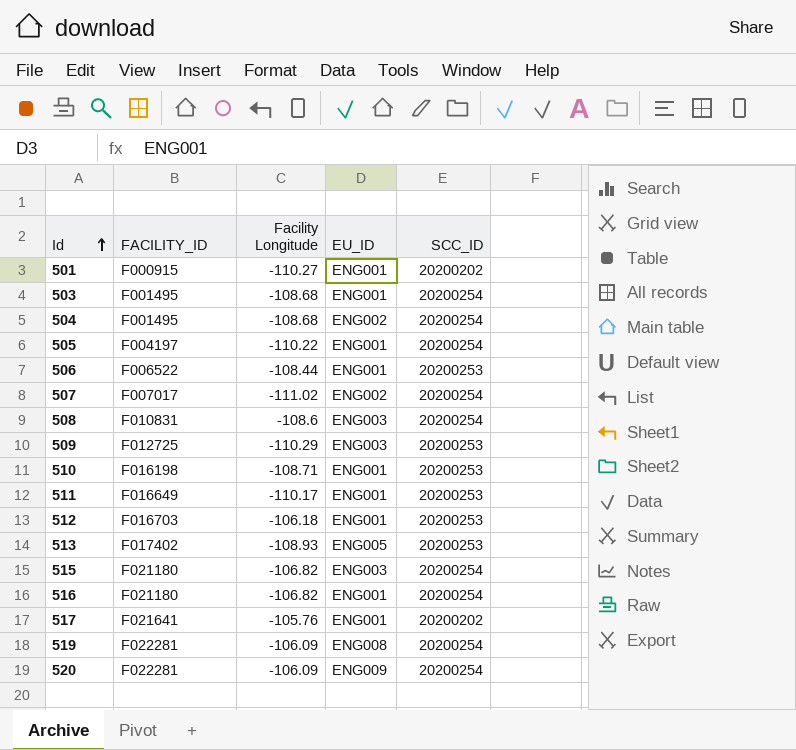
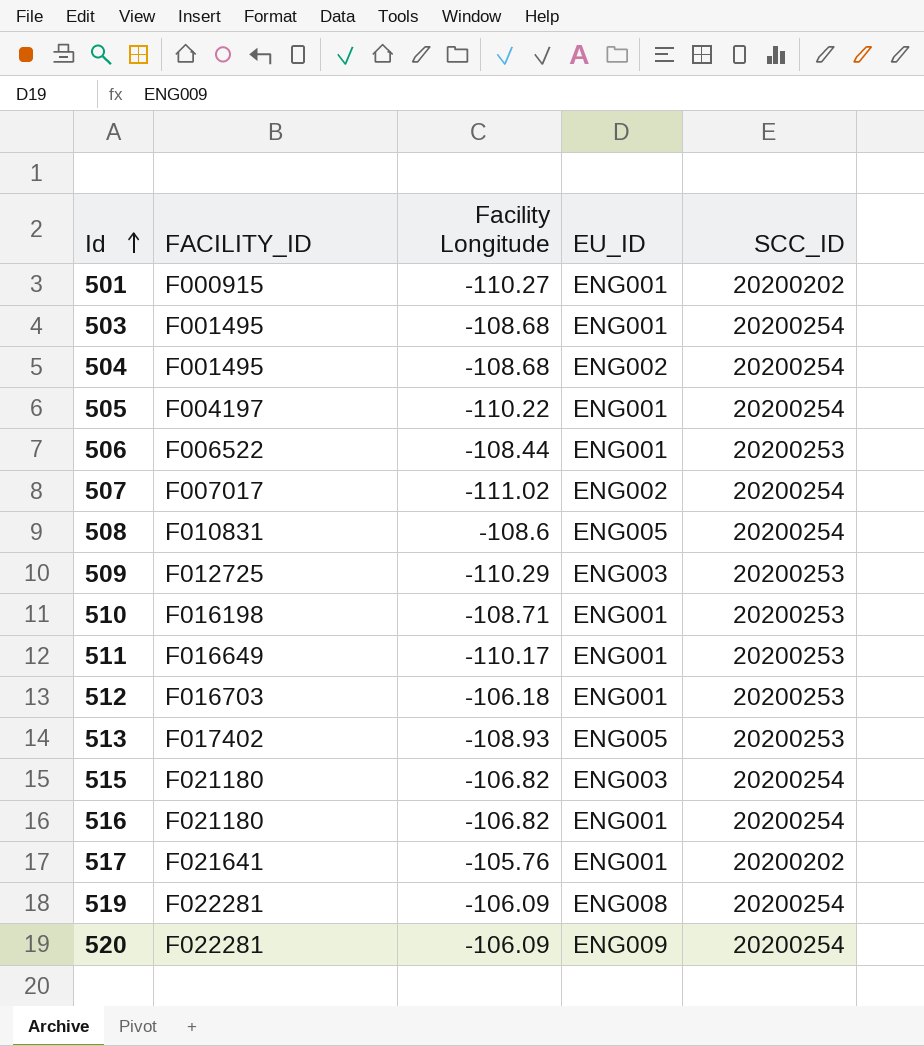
508 | EU_ID: ENG003 -> ENG005

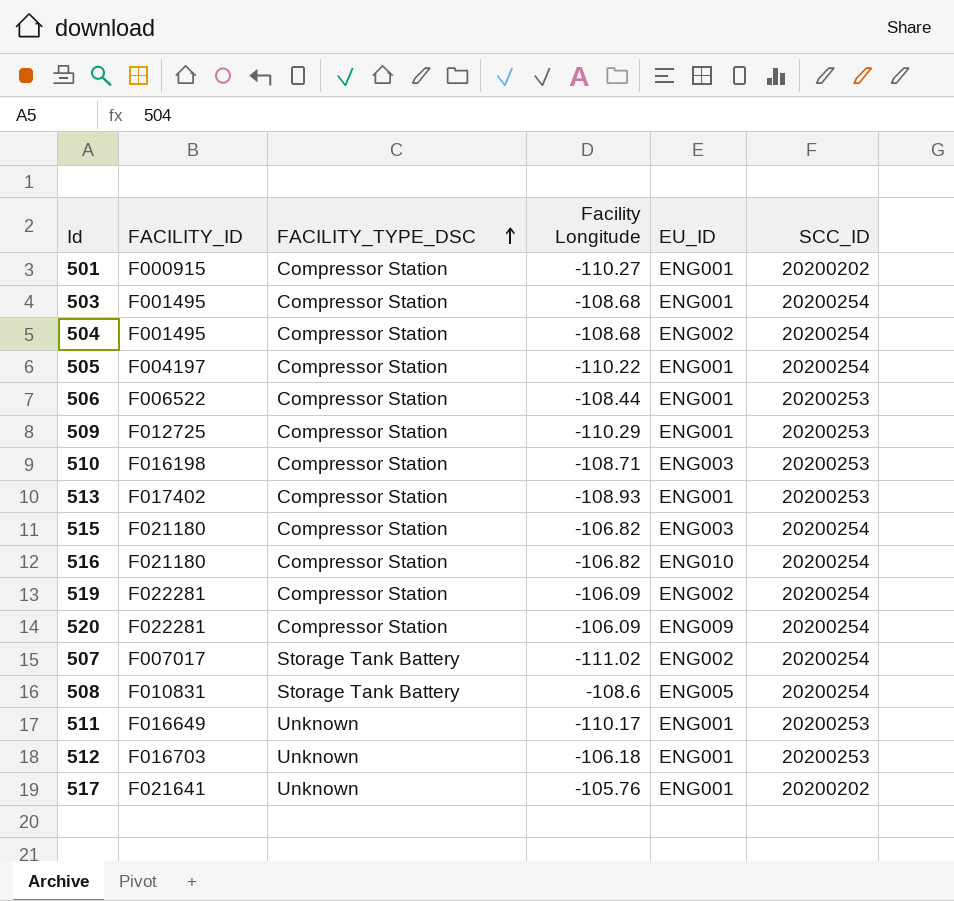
row order: Id ascending -> FACILITY_TYPE_DSC ascending
column FACILITY_TYPE_DSC | position: none -> 3
509 | EU_ID: ENG003 -> ENG001
510 | EU_ID: ENG001 -> ENG003
513 | EU_ID: ENG005 -> ENG001
516 | EU_ID: ENG001 -> ENG010
519 | EU_ID: ENG008 -> ENG002

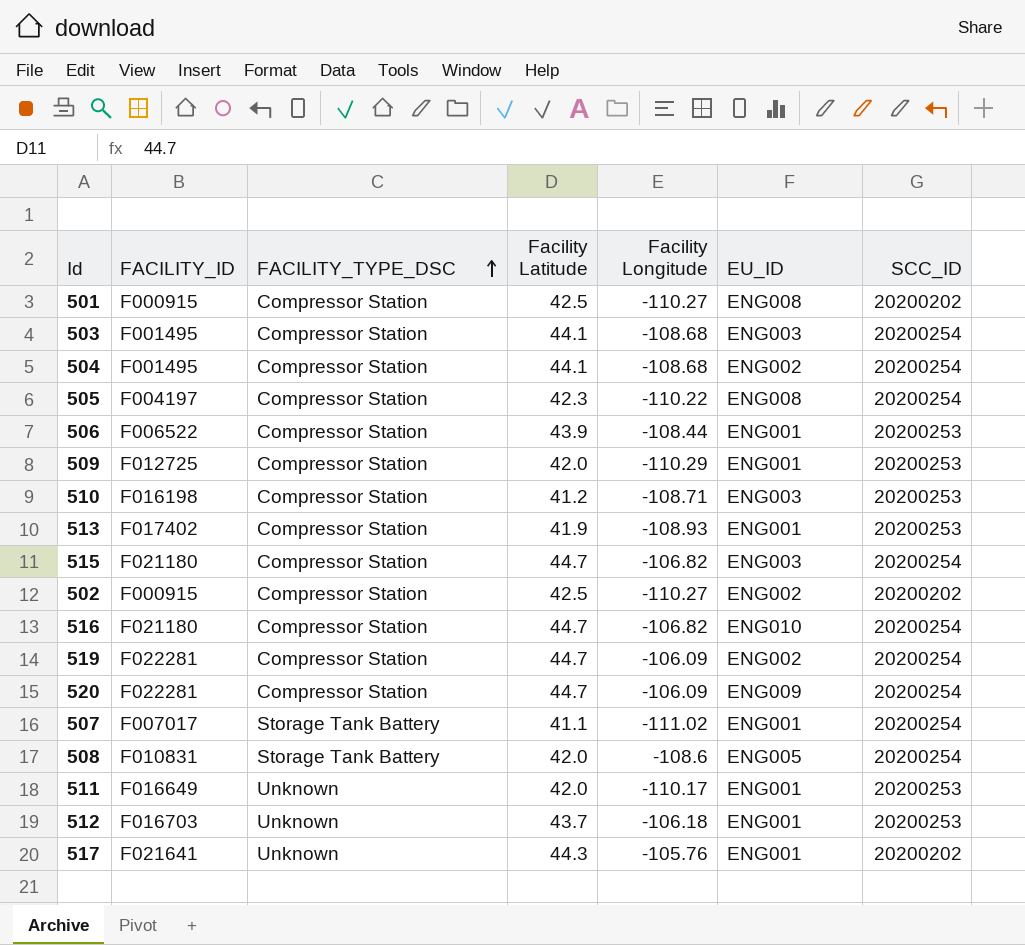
column Facility Latitude | position: none -> 4
501 | EU_ID: ENG001 -> ENG008
503 | EU_ID: ENG001 -> ENG003
505 | EU_ID: ENG001 -> ENG008
row 502: none -> F000915 | Compressor Station | 42.5 | -110.27 | ENG002 | 20200202
507 | EU_ID: ENG002 -> ENG001

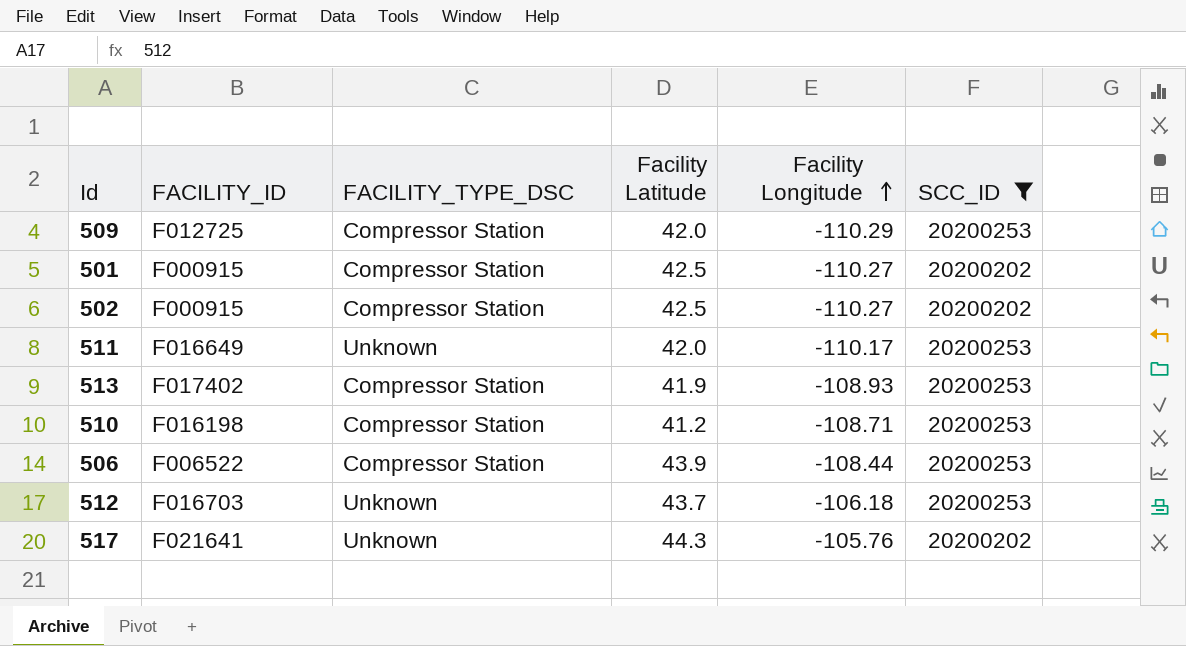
filter: none -> SCC_ID != 20200254
row order: FACILITY_TYPE_DSC ascending -> Facility Longitude ascending
column EU_ID | position: 6 -> none

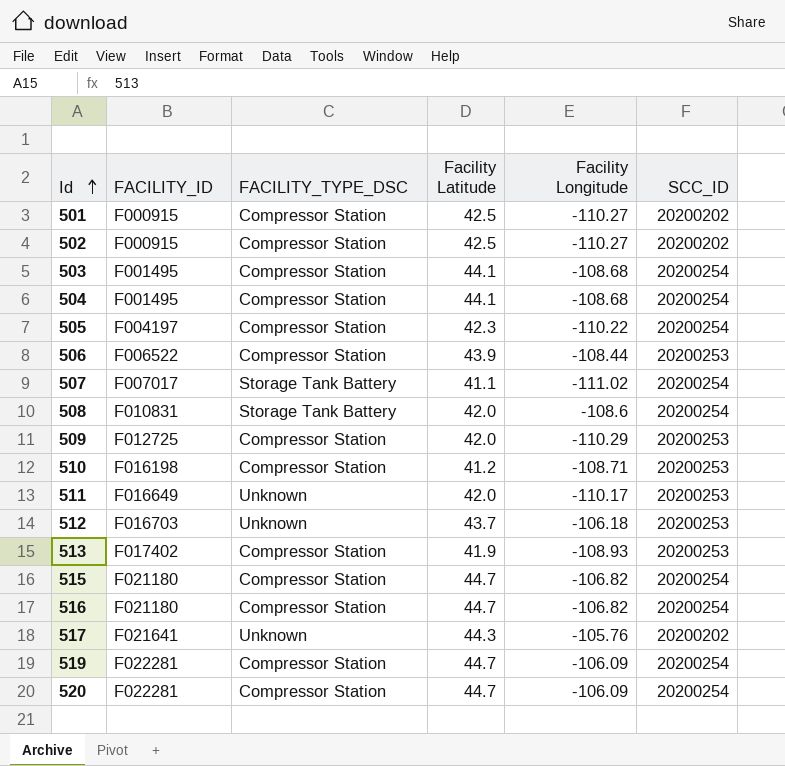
filter: SCC_ID != 20200254 -> none
row order: Facility Longitude ascending -> Id ascending

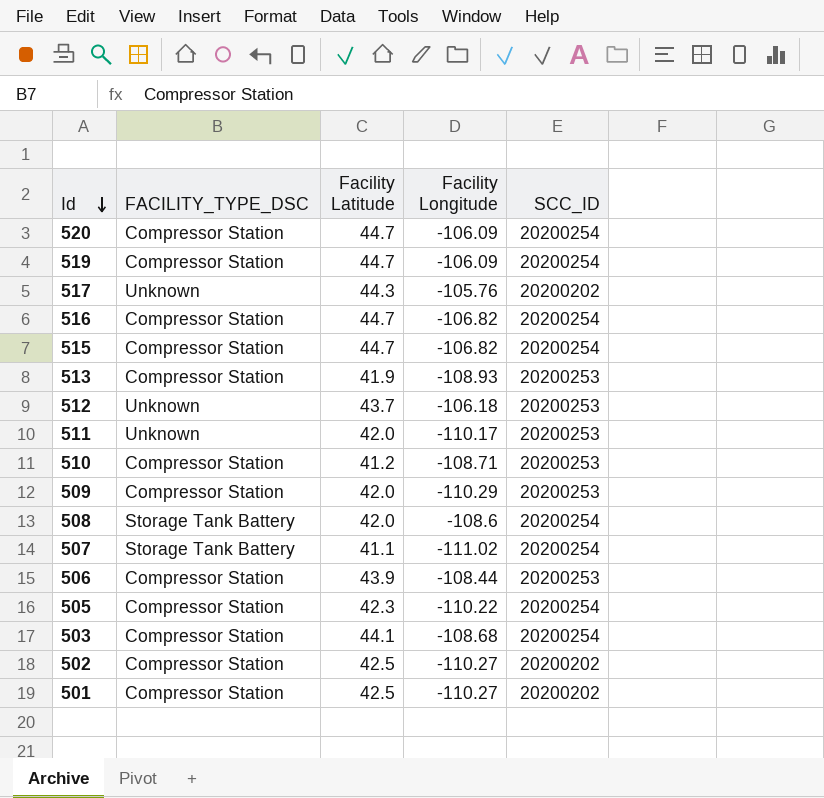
row order: Id ascending -> Id descending
column FACILITY_ID | position: 2 -> none
row 504: F001495 | Compressor Station | 44.1 | -108.68 | 20200254 -> none

